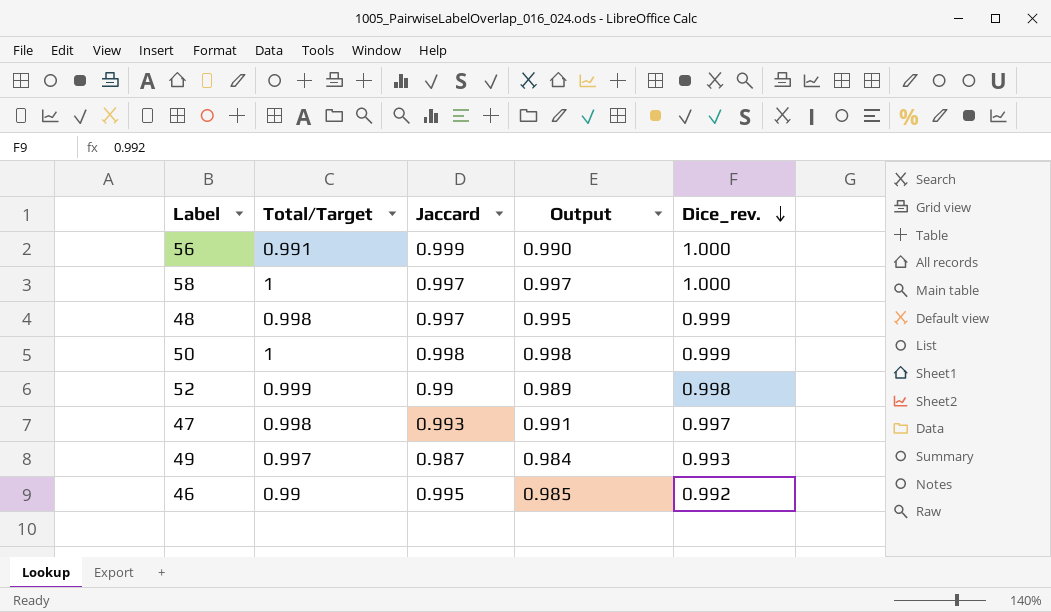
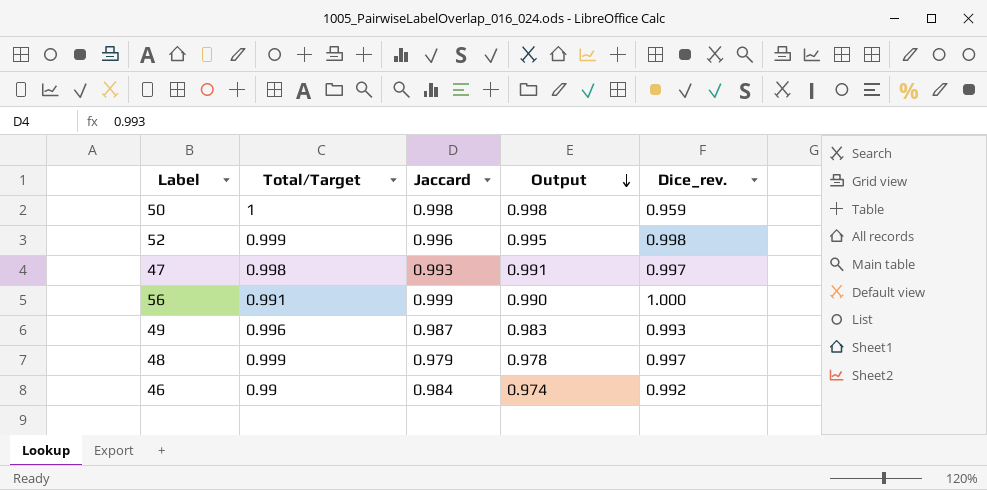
row order: Dice_rev. descending -> Output descending
row 58: 1 | 0.997 | 0.997 | 1.000 -> none
50 | Dice_rev.: 0.999 -> 0.959
52 | Jaccard: 0.99 -> 0.996
52 | Output: 0.989 -> 0.995
49 | Total/Target: 0.997 -> 0.996
49 | Output: 0.984 -> 0.983
48 | Total/Target: 0.998 -> 0.999
48 | Jaccard: 0.997 -> 0.979
48 | Output: 0.995 -> 0.978
48 | Dice_rev.: 0.999 -> 0.997
46 | Jaccard: 0.995 -> 0.984
46 | Output: 0.985 -> 0.974

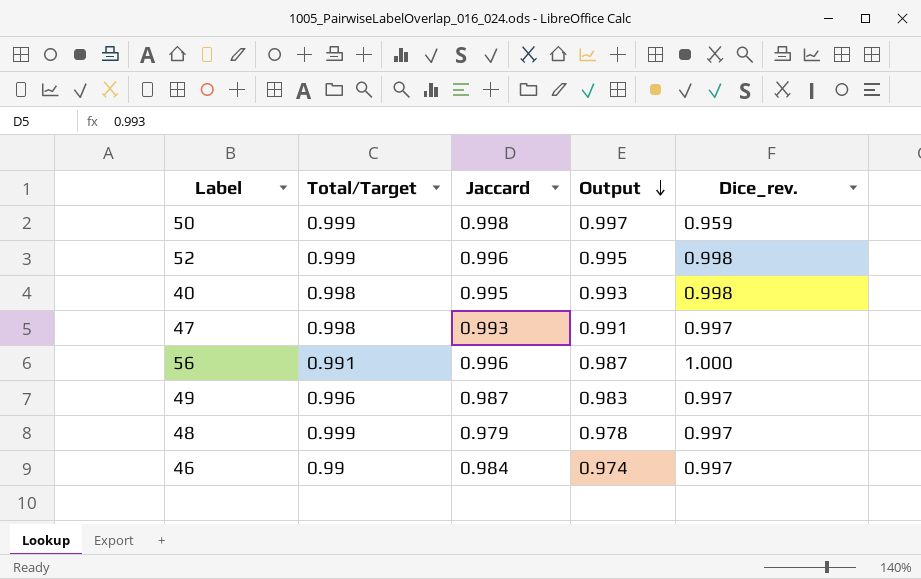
50 | Total/Target: 1 -> 0.999
50 | Output: 0.998 -> 0.997
row 40: none -> 0.998 | 0.995 | 0.993 | 0.998
56 | Jaccard: 0.999 -> 0.996
56 | Output: 0.990 -> 0.987
49 | Dice_rev.: 0.993 -> 0.997
46 | Dice_rev.: 0.992 -> 0.997

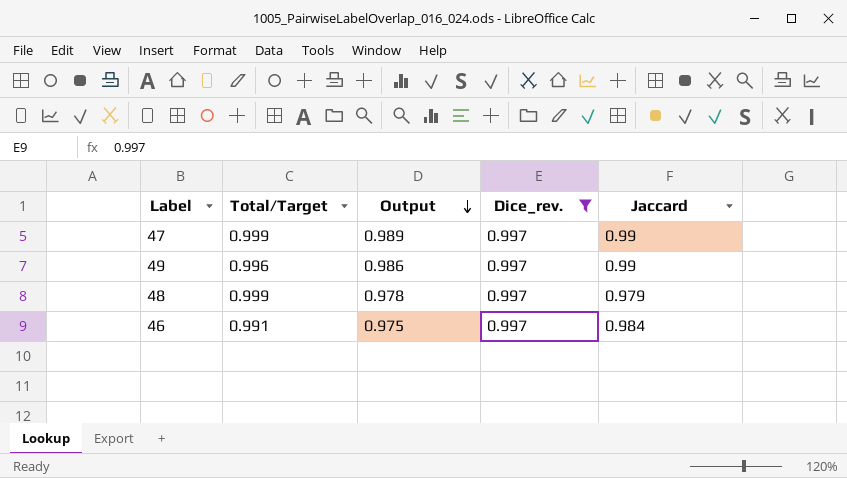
filter: none -> Dice_rev. = 0.997
column Jaccard | position: 3 -> 5
47 | Total/Target: 0.998 -> 0.999
47 | Output: 0.991 -> 0.989
47 | Jaccard: 0.993 -> 0.99
49 | Output: 0.983 -> 0.986
49 | Jaccard: 0.987 -> 0.99
46 | Total/Target: 0.99 -> 0.991
46 | Output: 0.974 -> 0.975

